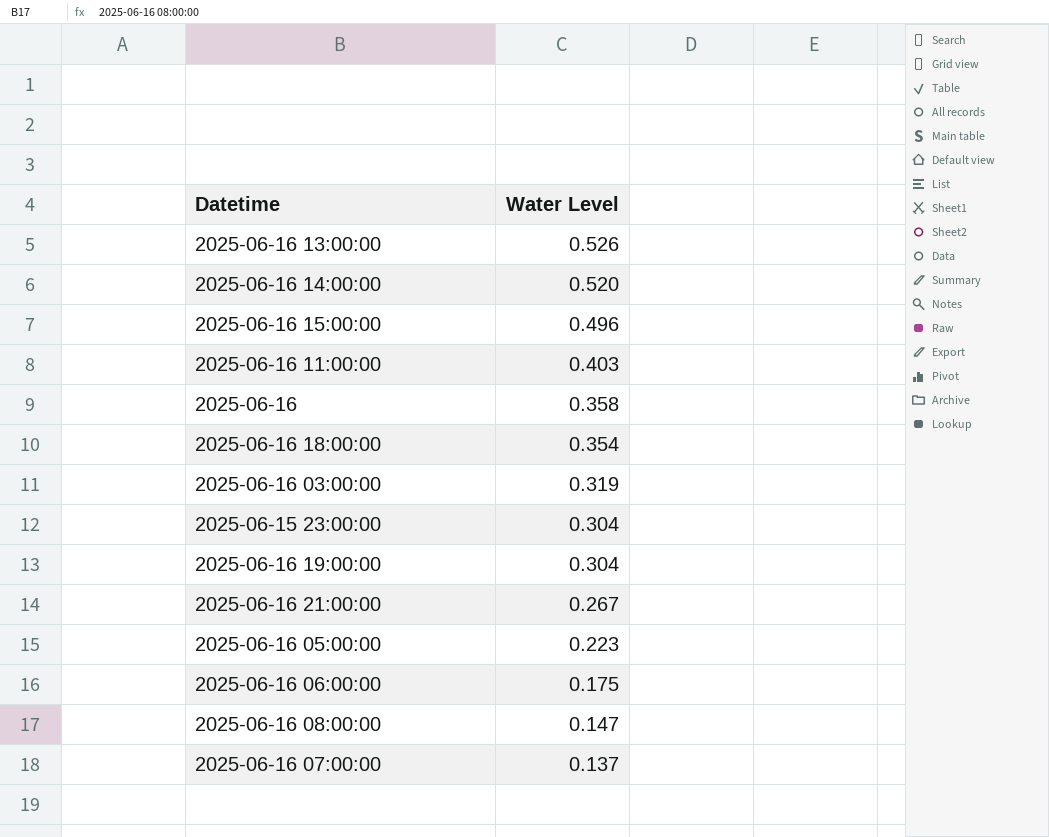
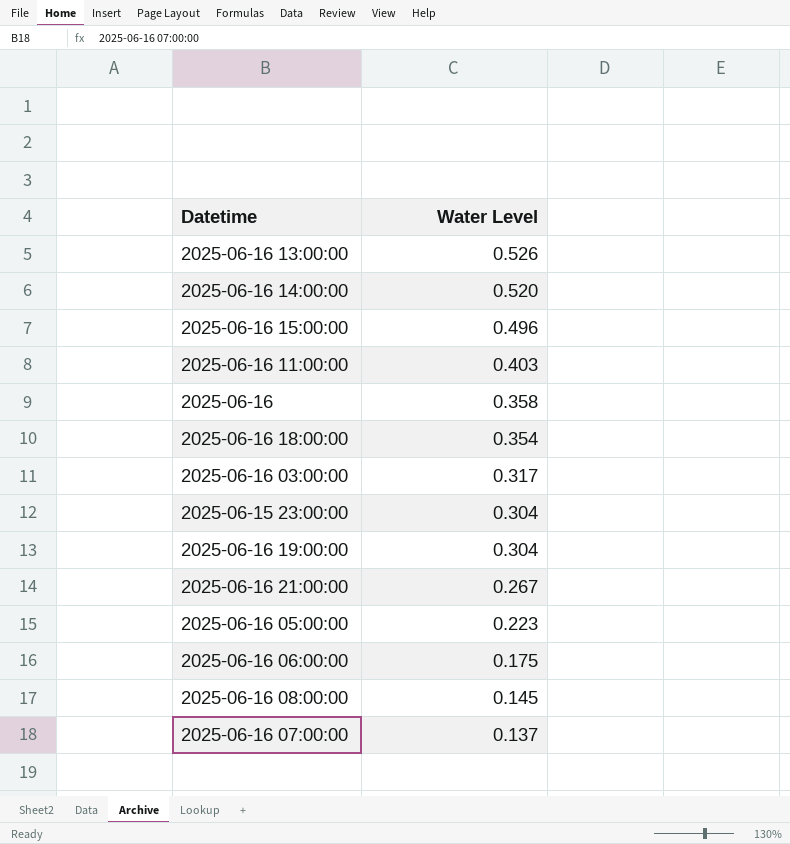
2025-06-16 03:00:00 | Water Level: 0.319 -> 0.317
2025-06-16 08:00:00 | Water Level: 0.147 -> 0.145

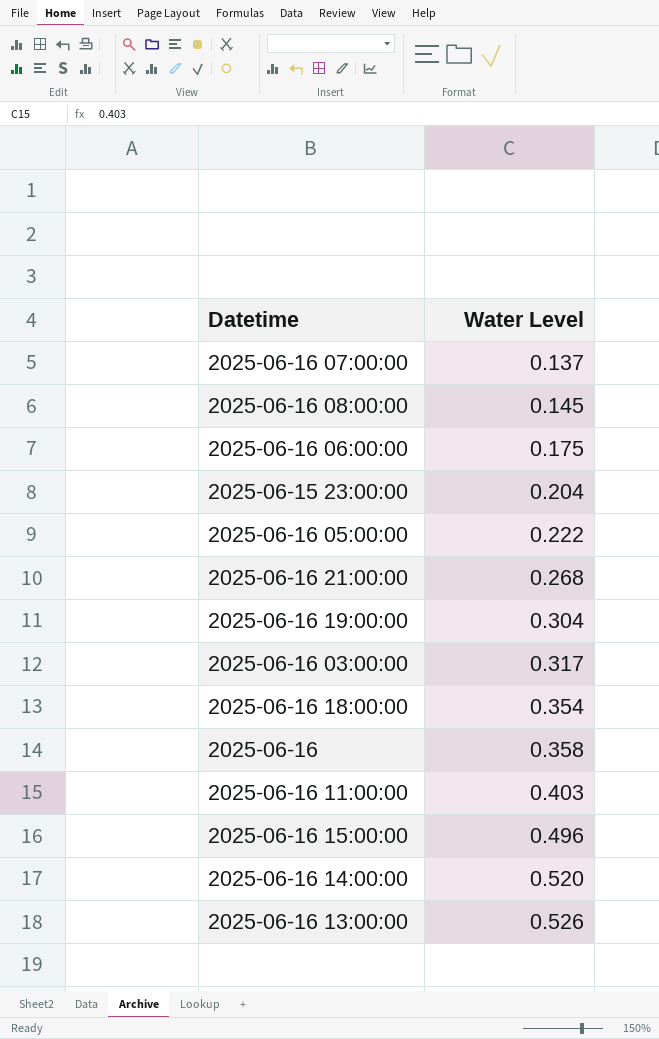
row order: Water Level descending -> Water Level ascending
2025-06-15 23:00:00 | Water Level: 0.304 -> 0.204
2025-06-16 05:00:00 | Water Level: 0.223 -> 0.222
2025-06-16 21:00:00 | Water Level: 0.267 -> 0.268

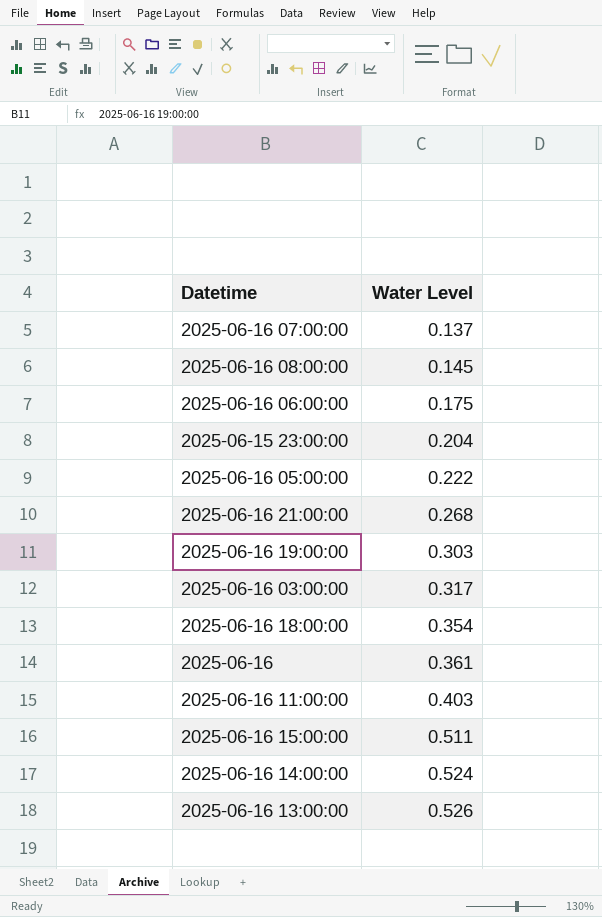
2025-06-16 19:00:00 | Water Level: 0.304 -> 0.303
2025-06-16 | Water Level: 0.358 -> 0.361
2025-06-16 15:00:00 | Water Level: 0.496 -> 0.511
2025-06-16 14:00:00 | Water Level: 0.520 -> 0.524

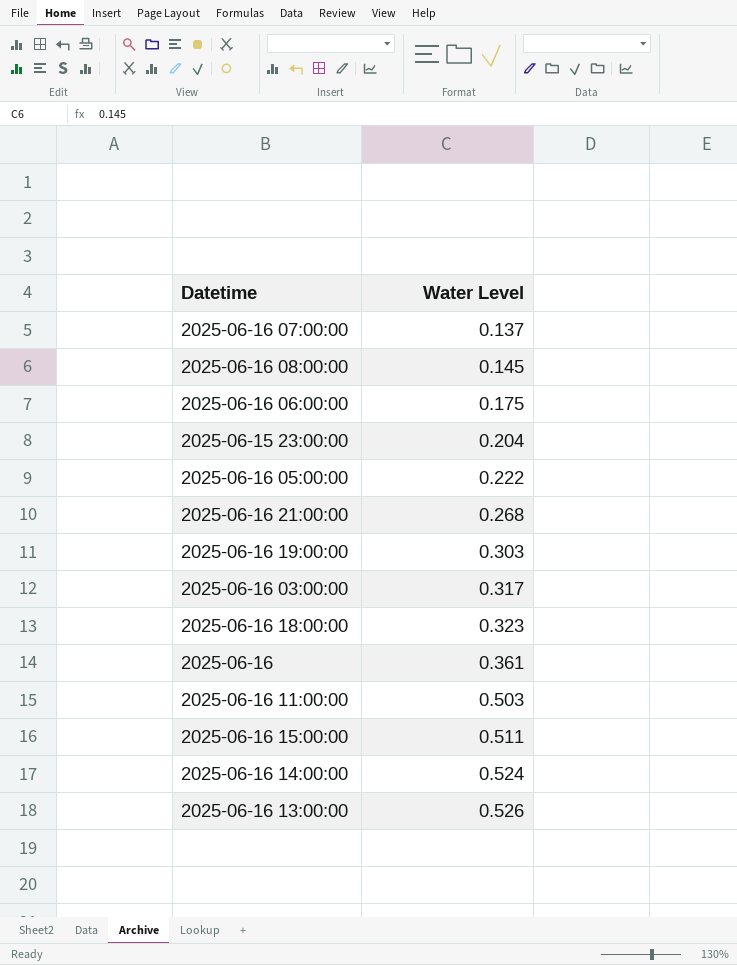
2025-06-16 18:00:00 | Water Level: 0.354 -> 0.323
2025-06-16 11:00:00 | Water Level: 0.403 -> 0.503

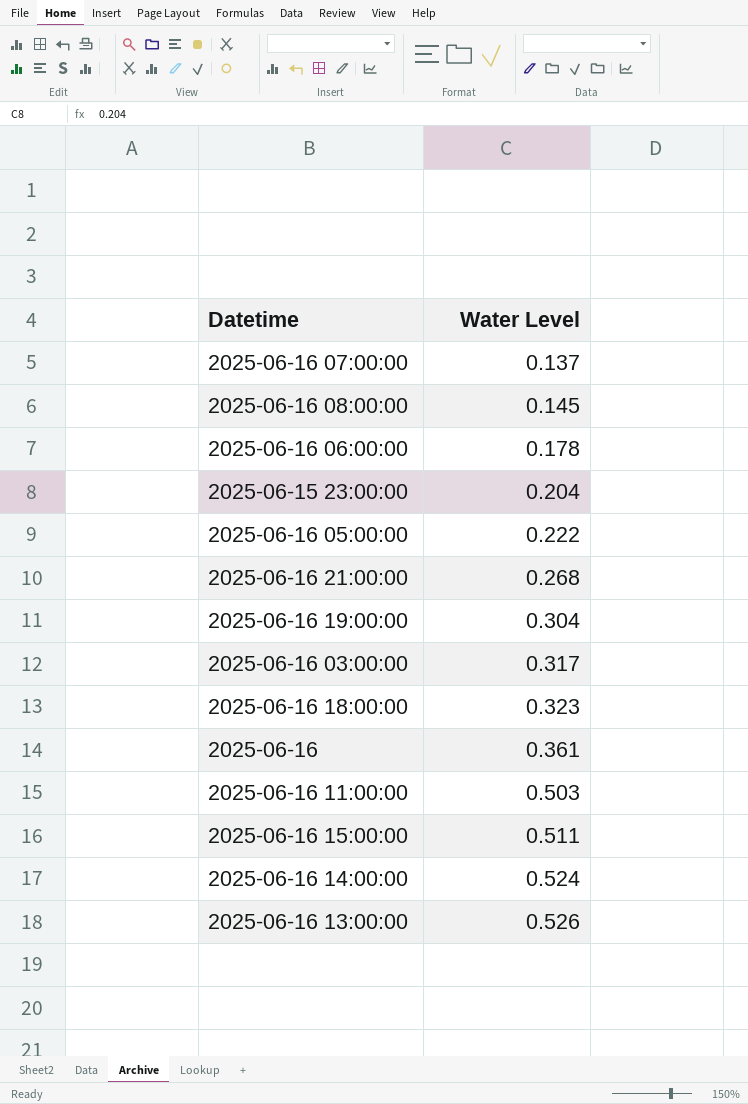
2025-06-16 06:00:00 | Water Level: 0.175 -> 0.178
2025-06-16 19:00:00 | Water Level: 0.303 -> 0.304

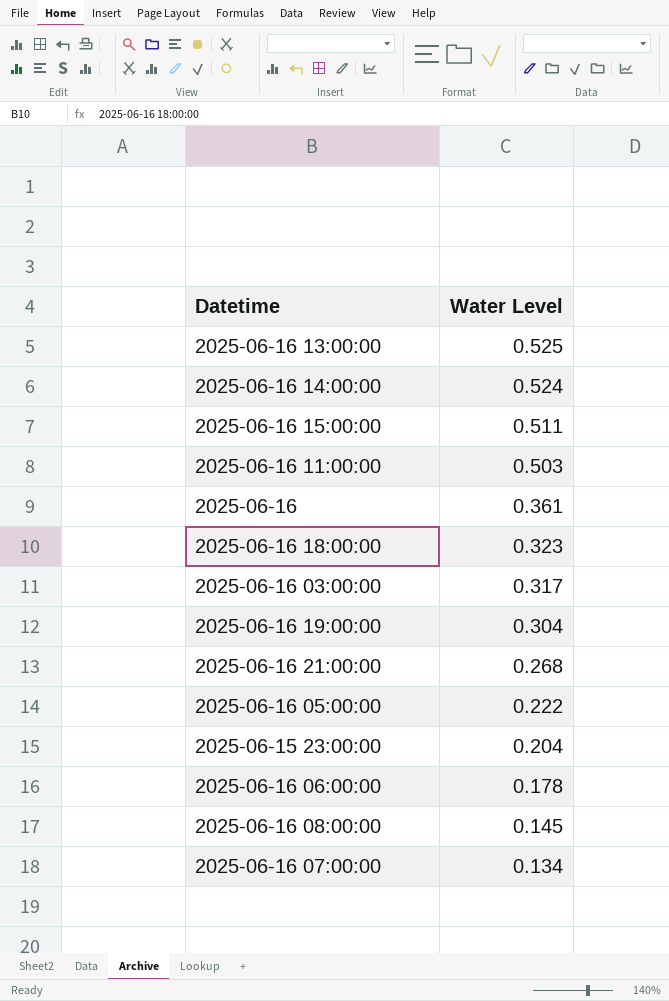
row order: Water Level ascending -> Water Level descending
2025-06-16 13:00:00 | Water Level: 0.526 -> 0.525
2025-06-16 07:00:00 | Water Level: 0.137 -> 0.134

